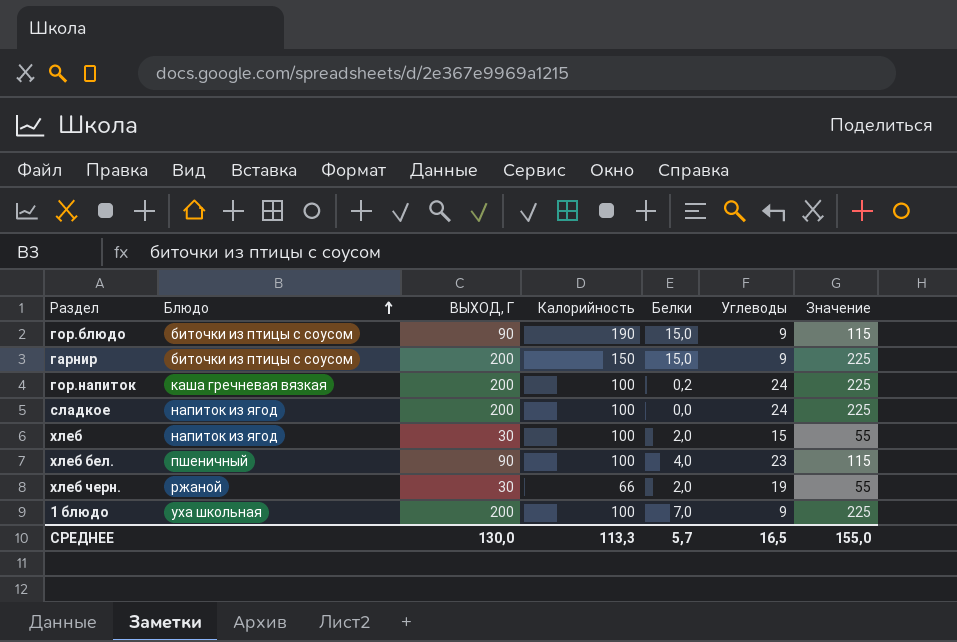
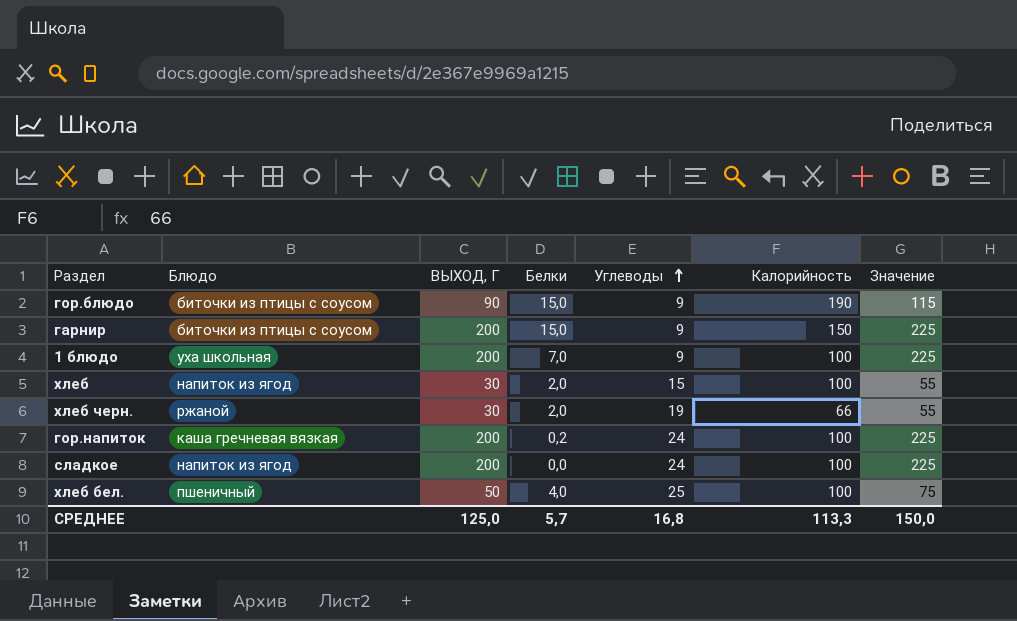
row order: Блюдо ascending -> Углеводы ascending
column Калорийность | position: 4 -> 6
хлеб бел. | ВЫХОД, Г: 90 -> 50
хлеб бел. | Углеводы: 23 -> 25
хлеб бел. | Значение: 115 -> 75
СРЕДНЕЕ | ВЫХОД, Г: 130,0 -> 125,0
СРЕДНЕЕ | Углеводы: 16,5 -> 16,8
СРЕДНЕЕ | Значение: 155,0 -> 150,0

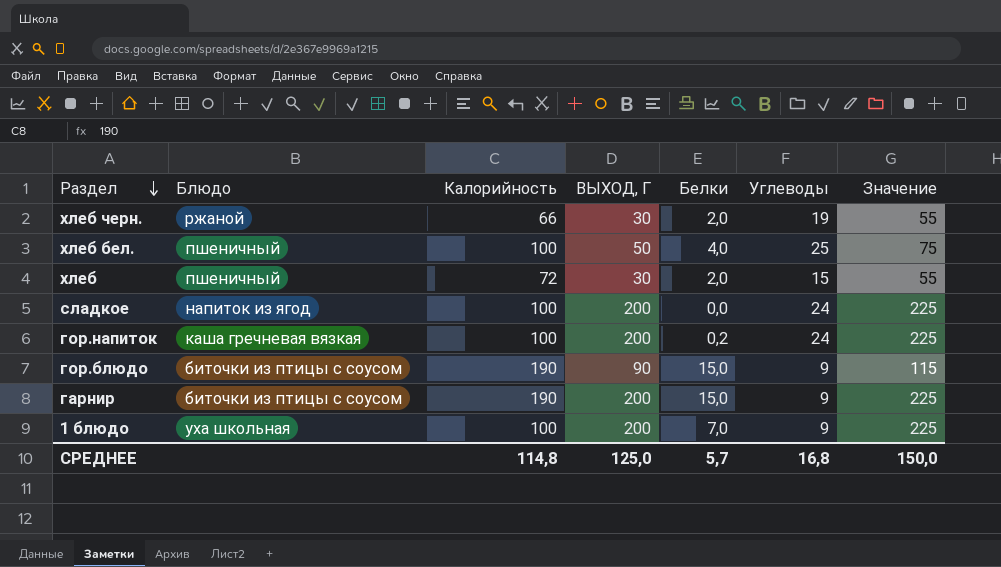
row order: Углеводы ascending -> Раздел descending
column Калорийность | position: 6 -> 3
хлеб | Блюдо: напиток из ягод -> пшеничный
хлеб | Калорийность: 100 -> 72
гарнир | Калорийность: 150 -> 190
СРЕДНЕЕ | Калорийность: 113,3 -> 114,8

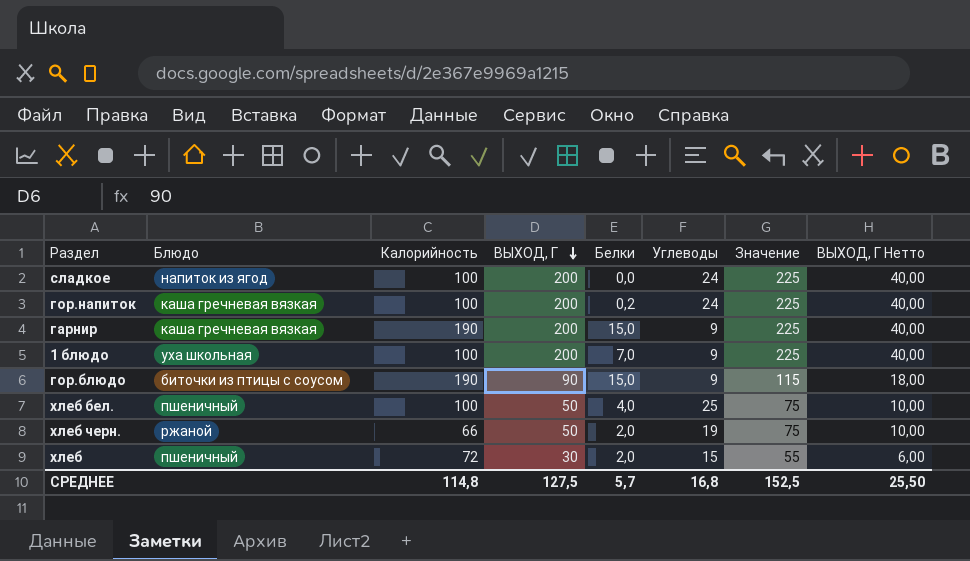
row order: Раздел descending -> ВЫХОД, Г descending
column ВЫХОД, Г Нетто | formula: none -> [ВЫХОД, Г] * 0,2
гарнир | Блюдо: биточки из птицы с соусом -> каша гречневая вязкая
хлеб черн. | ВЫХОД, Г: 30 -> 50
хлеб черн. | Значение: 55 -> 75
СРЕДНЕЕ | ВЫХОД, Г: 125,0 -> 127,5
СРЕДНЕЕ | Значение: 150,0 -> 152,5

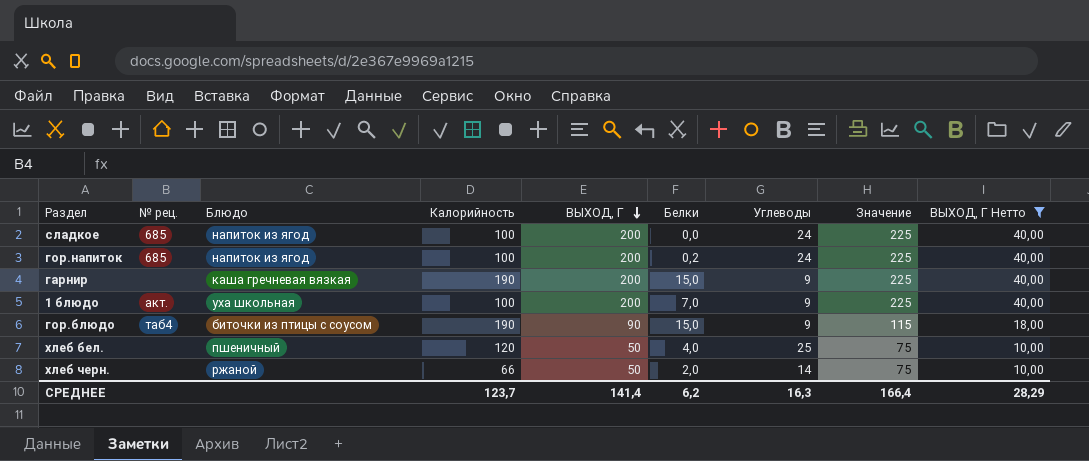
filter: none -> ВЫХОД, Г Нетто != 6,00
column № рец. | position: none -> 2
гор.напиток | Блюдо: каша гречневая вязкая -> напиток из ягод
хлеб бел. | Калорийность: 100 -> 120
хлеб черн. | Углеводы: 19 -> 14
СРЕДНЕЕ | Калорийность: 114,8 -> 123,7
СРЕДНЕЕ | ВЫХОД, Г: 127,5 -> 141,4
СРЕДНЕЕ | Белки: 5,7 -> 6,2
СРЕДНЕЕ | Углеводы: 16,8 -> 16,3
СРЕДНЕЕ | Значение: 152,5 -> 166,4
СРЕДНЕЕ | ВЫХОД, Г Нетто: 25,50 -> 28,29

